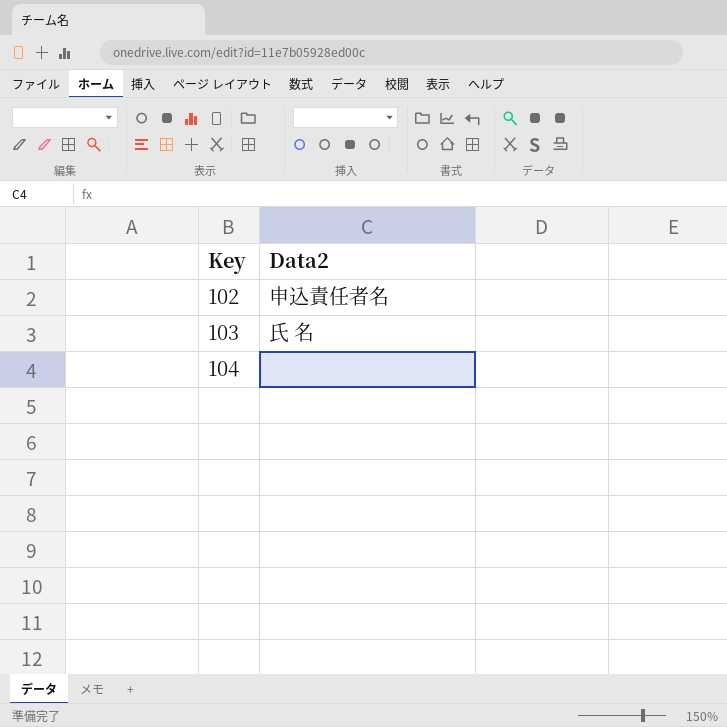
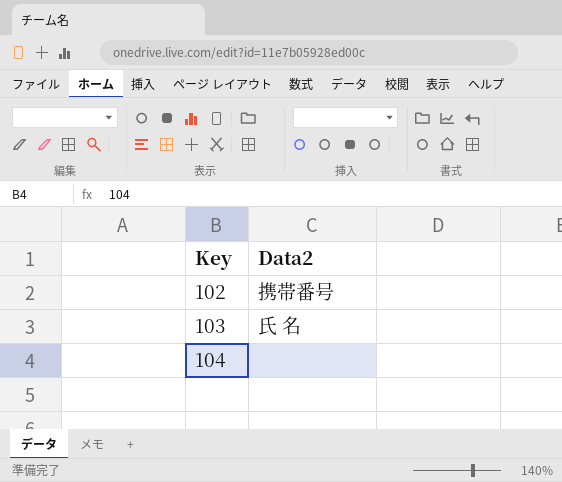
102 | Data2: 申込責任者名 -> 携帯番号

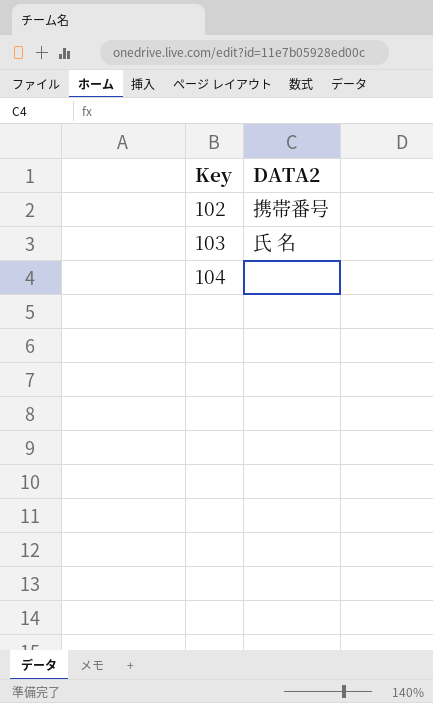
column name: Data2 -> DATA2

